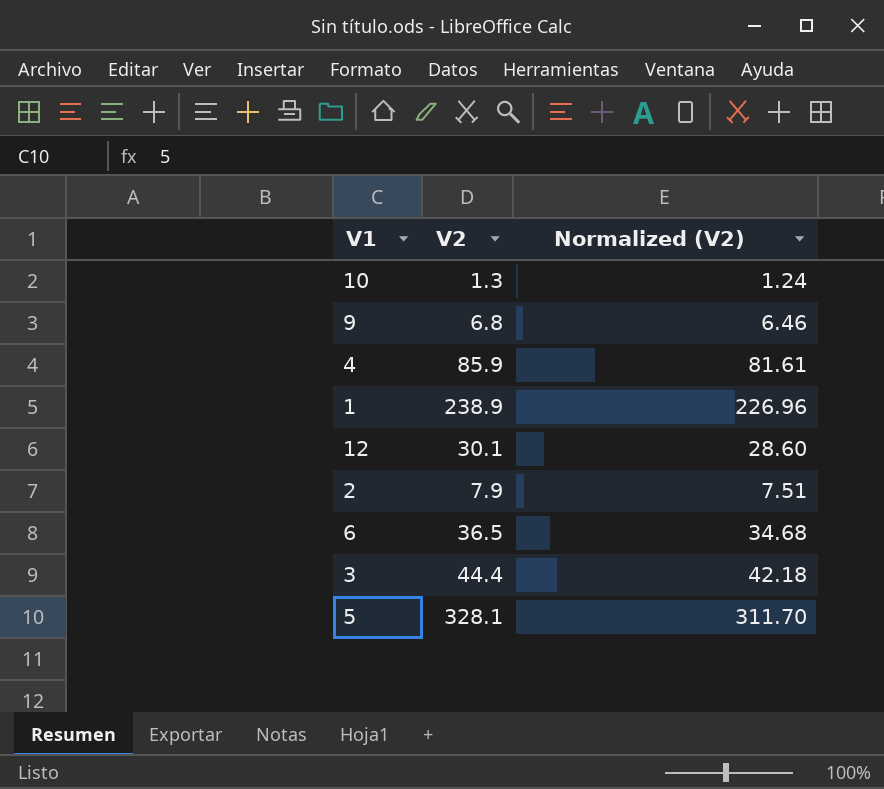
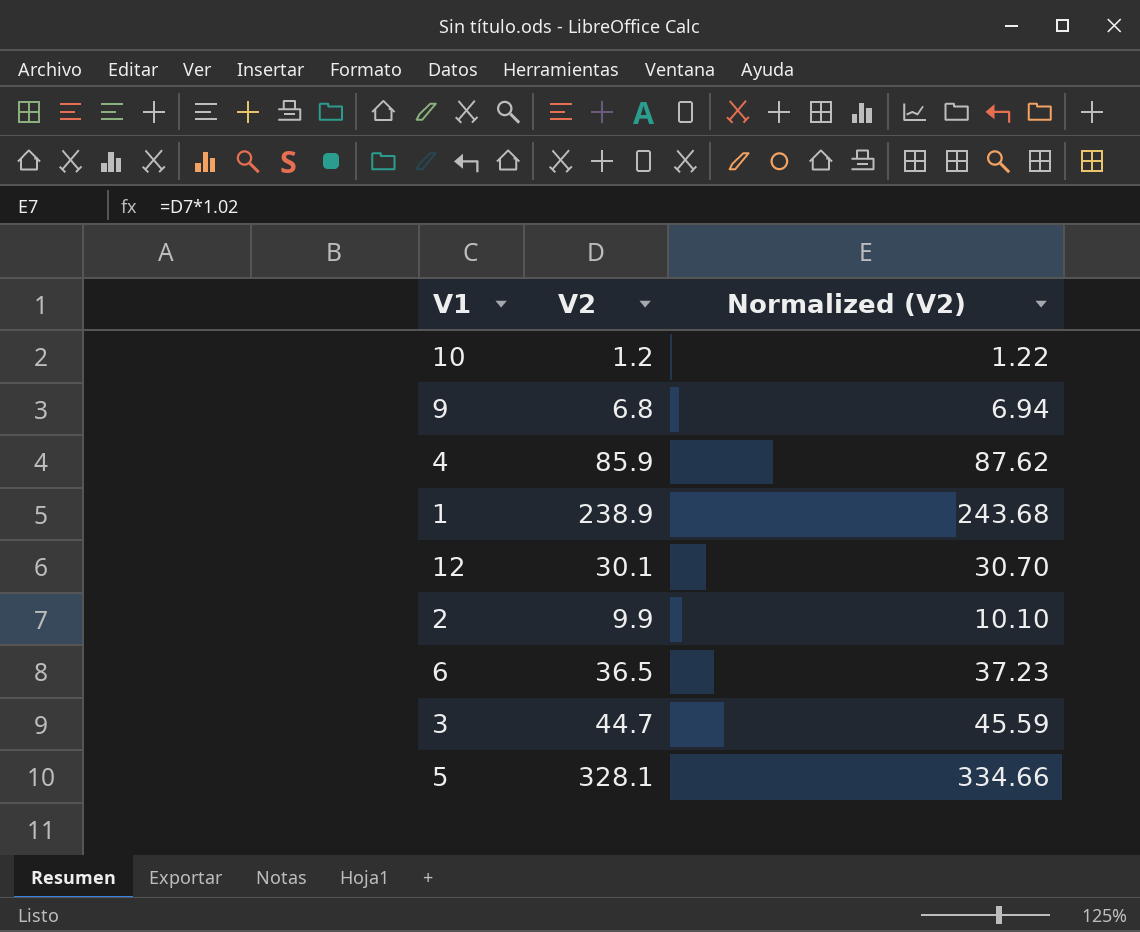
column Normalized (V2) | formula: [V2] * 0.95 -> [V2] * 1.02
10 | V2: 1.3 -> 1.2
2 | V2: 7.9 -> 9.9
3 | V2: 44.4 -> 44.7

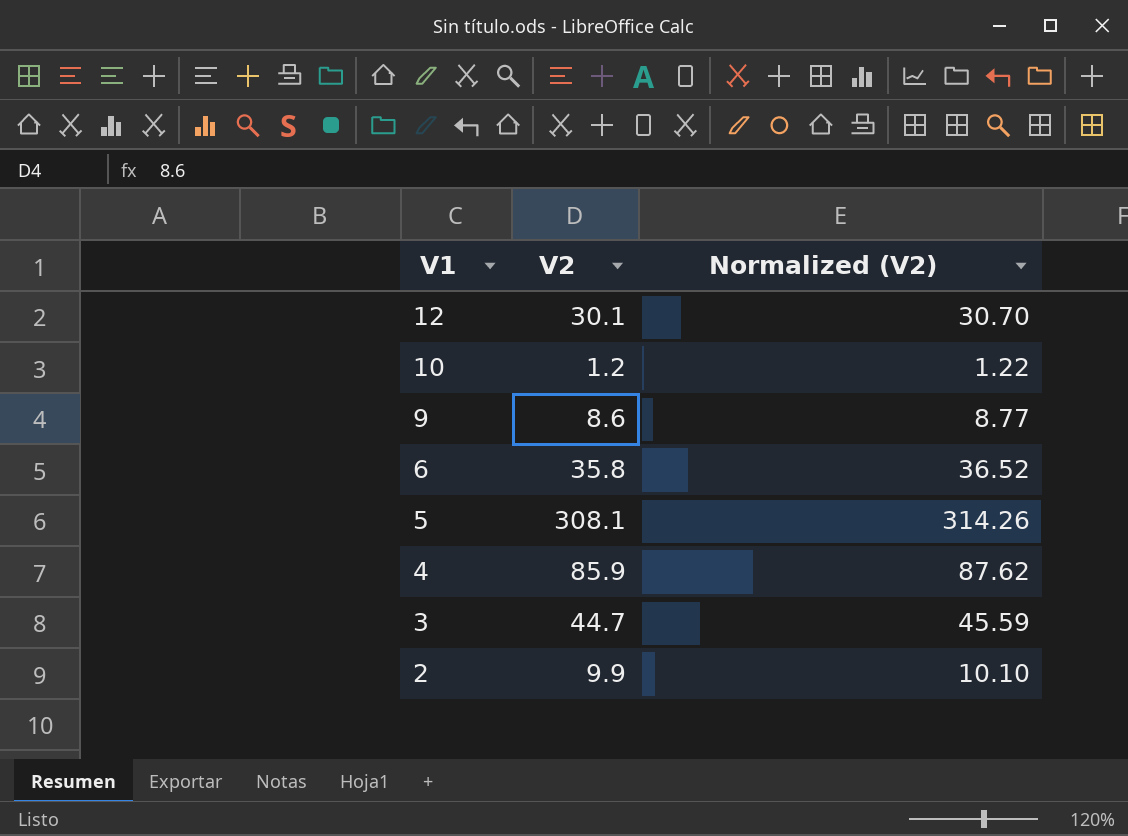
row order: none -> V1 descending
row 1: 238.9 | 243.68 -> none
9 | V2: 6.8 -> 8.6
9 | Normalized (V2): 6.94 -> 8.77
6 | V2: 36.5 -> 35.8
6 | Normalized (V2): 37.23 -> 36.52
5 | V2: 328.1 -> 308.1
5 | Normalized (V2): 334.66 -> 314.26

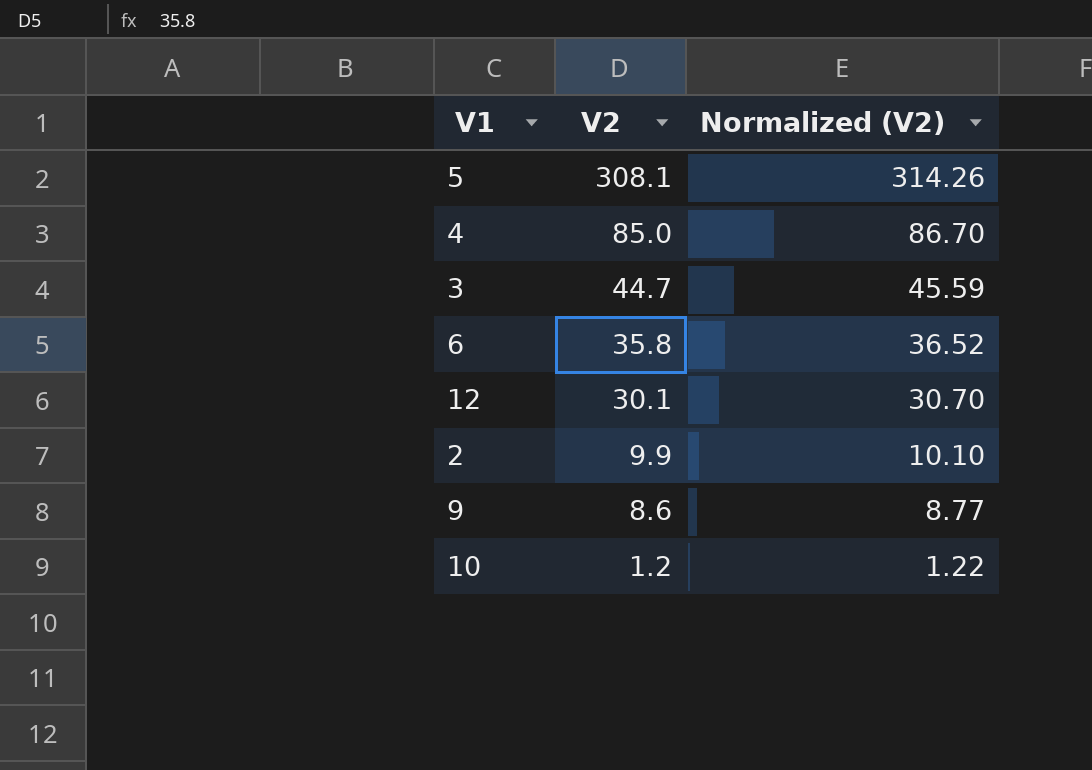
row order: V1 descending -> V2 descending
4 | V2: 85.9 -> 85.0
4 | Normalized (V2): 87.62 -> 86.70

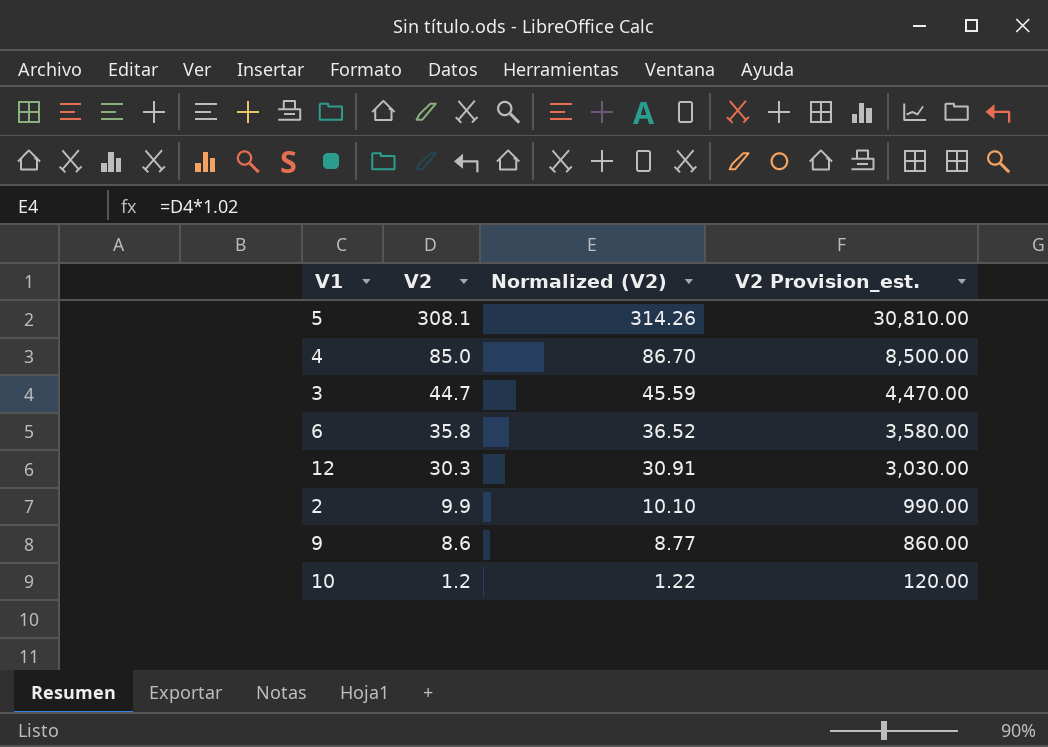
column V2 Provision_est. | formula: none -> [V2] * 100
12 | V2: 30.1 -> 30.3
12 | Normalized (V2): 30.70 -> 30.91

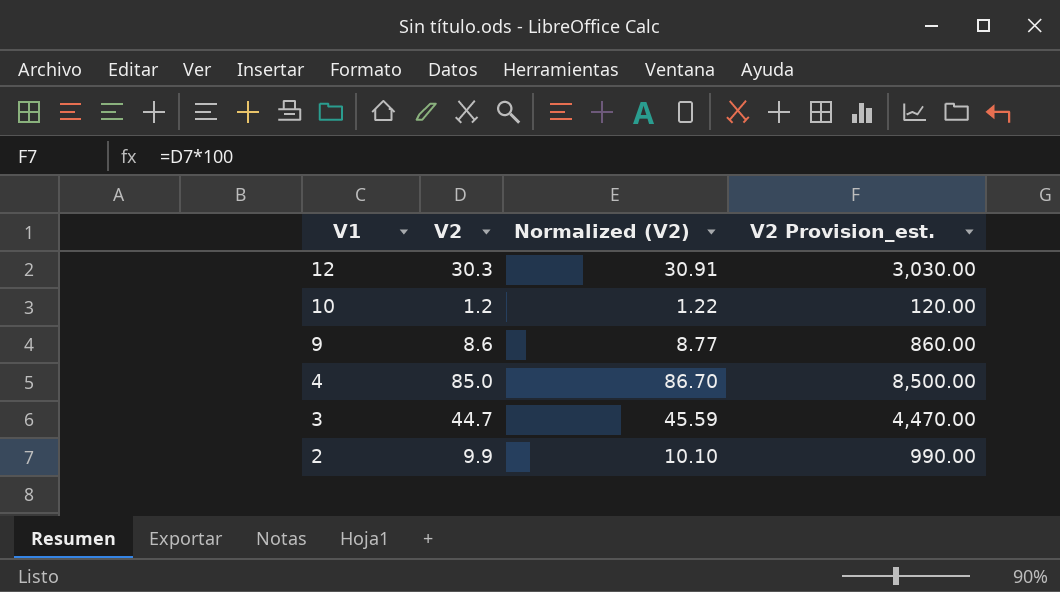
row order: V2 descending -> V1 descending
row 5: 308.1 | 314.26 | 30,810.00 -> none
row 6: 35.8 | 36.52 | 3,580.00 -> none

